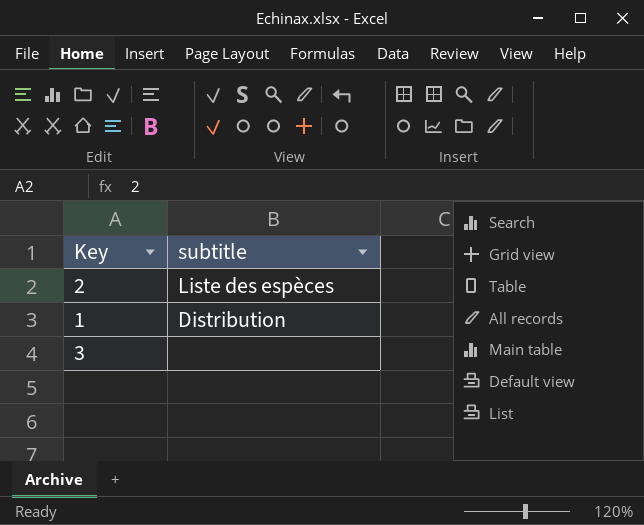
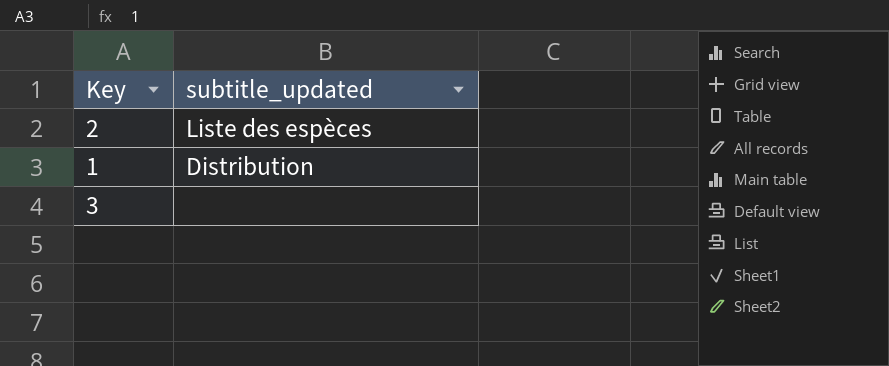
column name: subtitle -> subtitle_updated

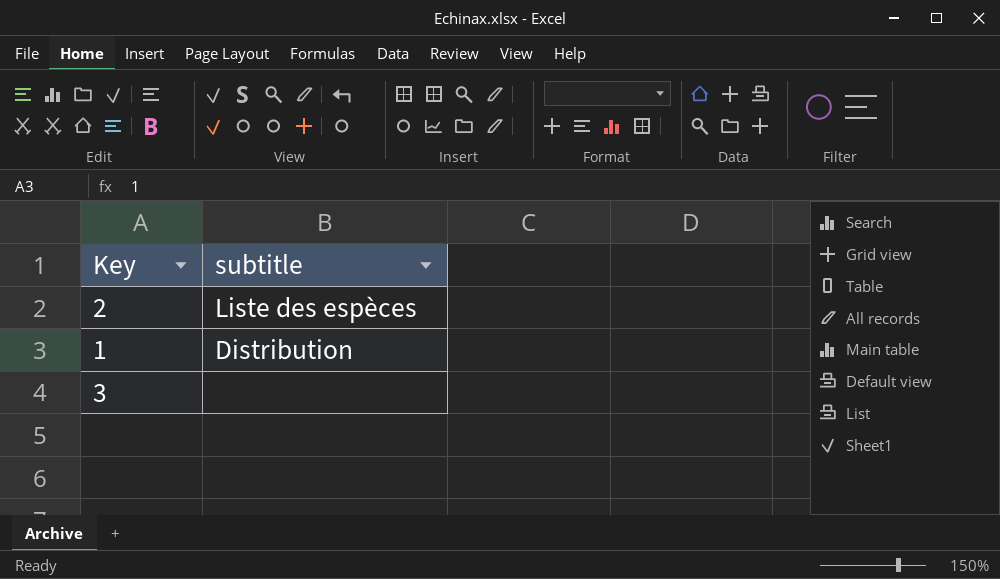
column name: subtitle_updated -> subtitle

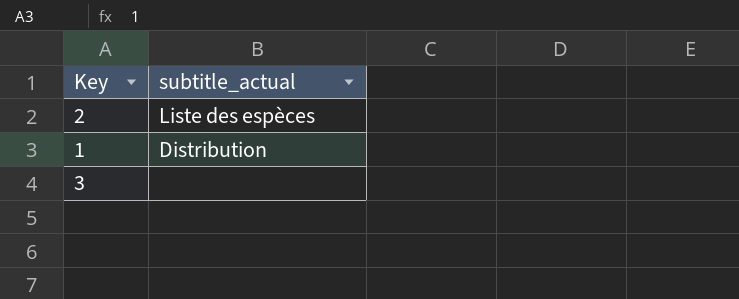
column name: subtitle -> subtitle_actual

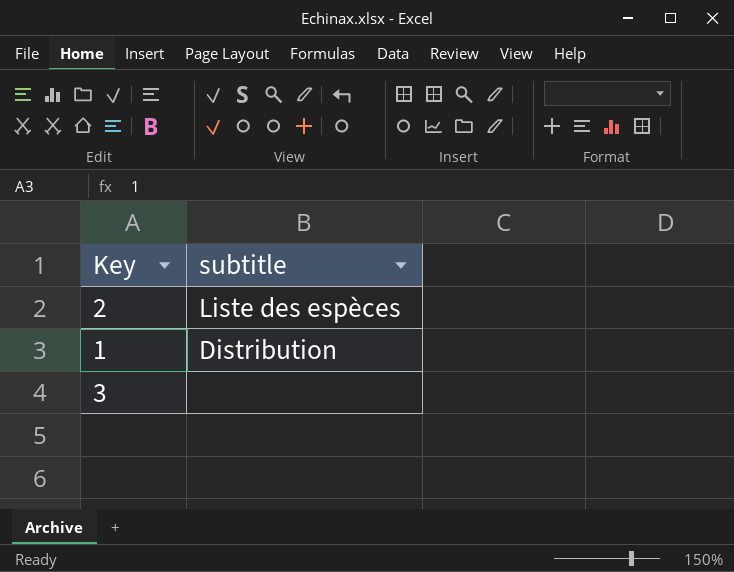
column name: subtitle_actual -> subtitle

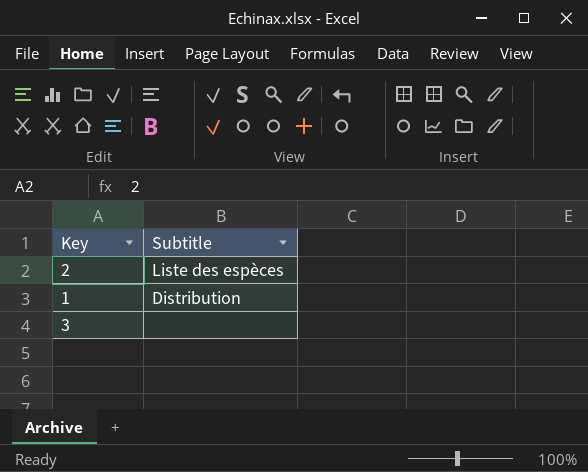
column name: subtitle -> Subtitle

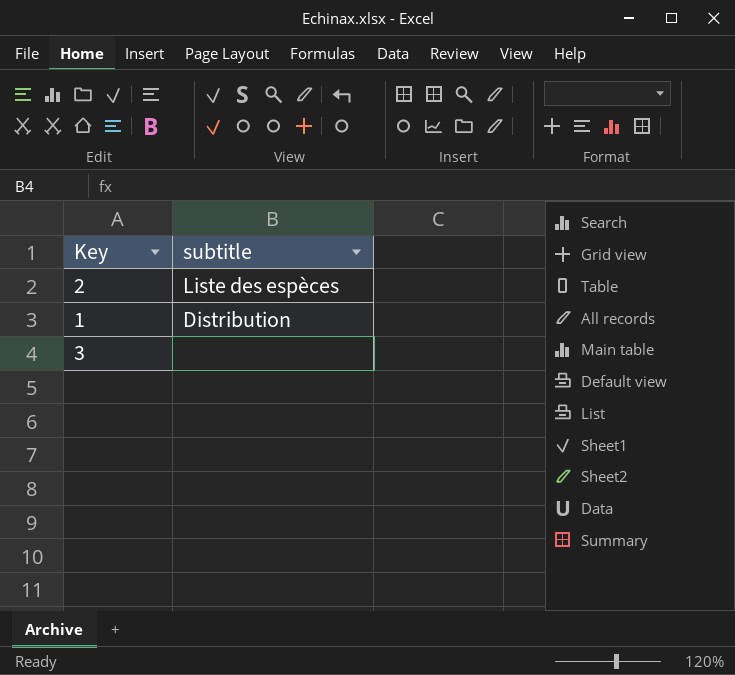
column name: Subtitle -> subtitle

